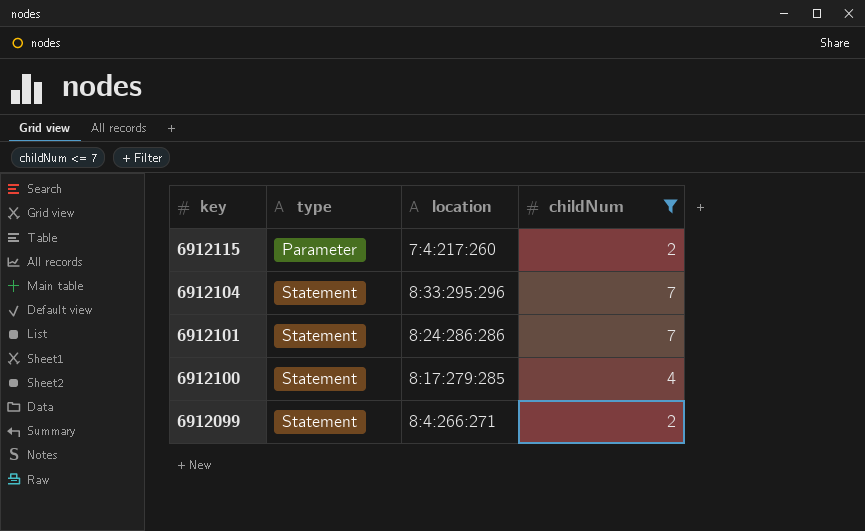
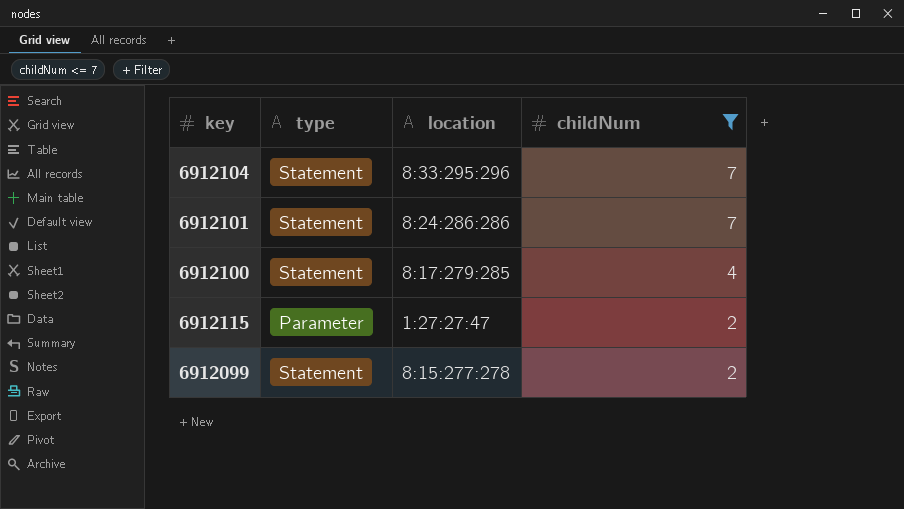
row order: key descending -> childNum descending
6912115 | location: 7:4:217:260 -> 1:27:27:47
6912099 | location: 8:4:266:271 -> 8:15:277:278

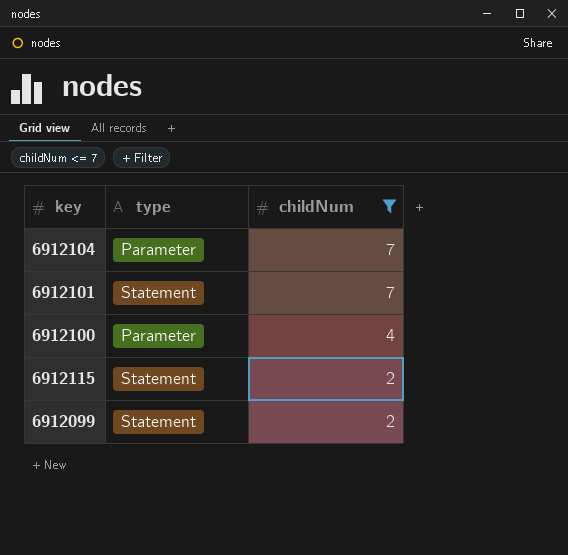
column location | position: 3 -> none
6912104 | type: Statement -> Parameter
6912100 | type: Statement -> Parameter
6912115 | type: Parameter -> Statement

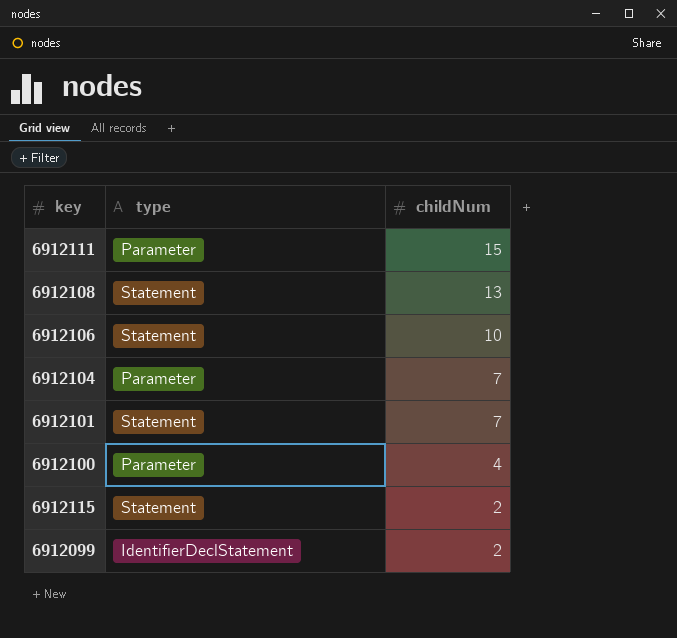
filter: childNum <= 7 -> none
6912099 | type: Statement -> IdentifierDeclStatement

